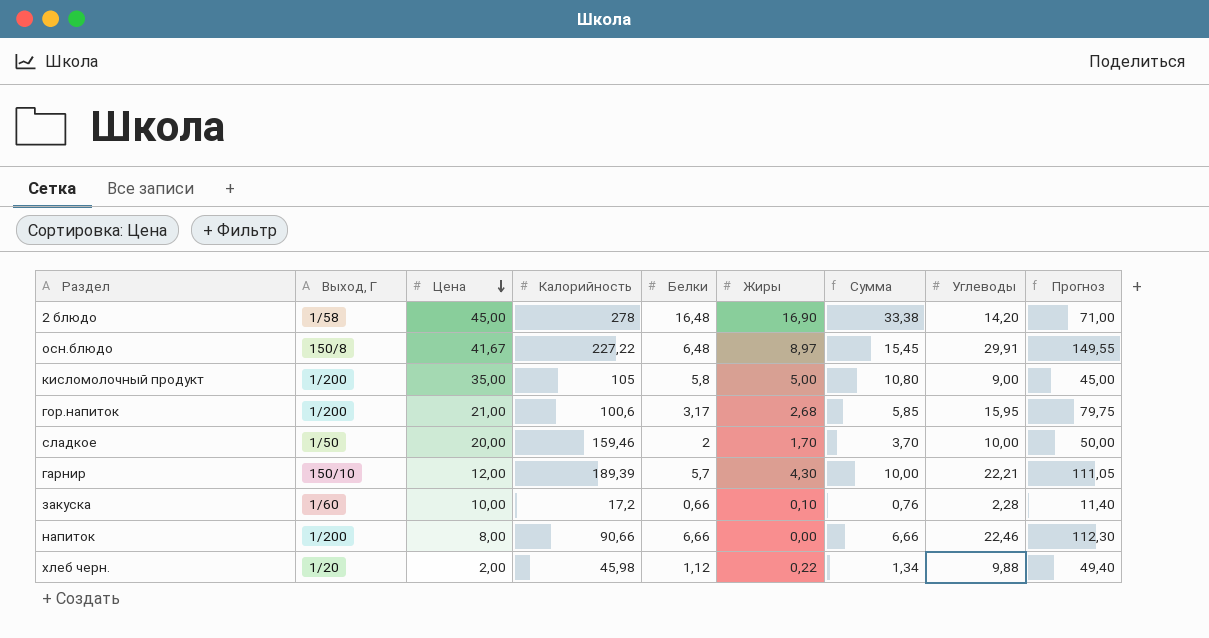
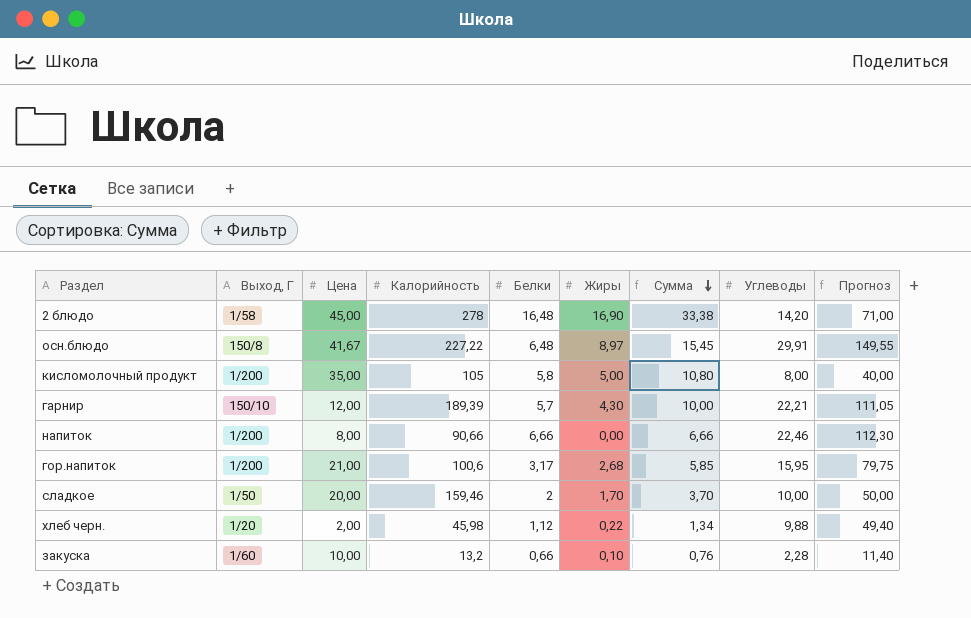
row order: Цена descending -> Сумма descending
кисломолочный продукт | Углеводы: 9,00 -> 8,00
кисломолочный продукт | Прогноз: 45,00 -> 40,00
закуска | Калорийность: 17,2 -> 13,2

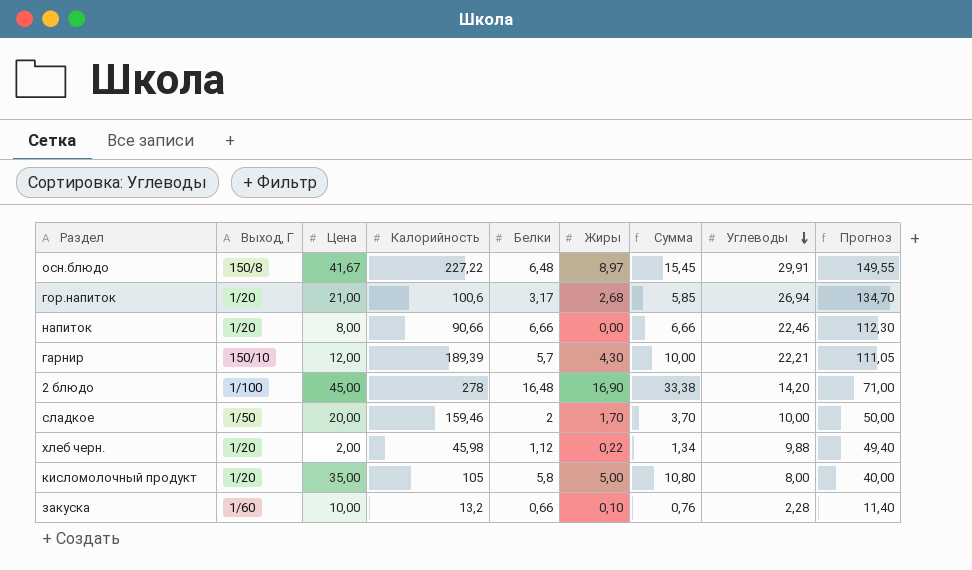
row order: Сумма descending -> Углеводы descending
гор.напиток | Выход, Г: 1/200 -> 1/20
гор.напиток | Углеводы: 15,95 -> 26,94
гор.напиток | Прогноз: 79,75 -> 134,70
напиток | Выход, Г: 1/200 -> 1/20
2 блюдо | Выход, Г: 1/58 -> 1/100
кисломолочный продукт | Выход, Г: 1/200 -> 1/20

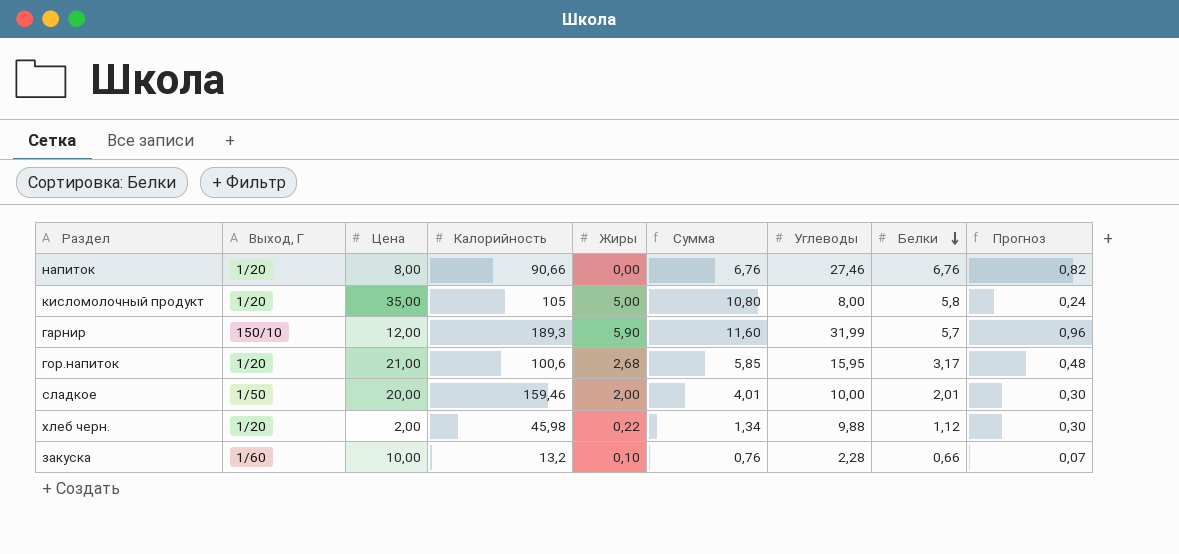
row order: Углеводы descending -> Белки descending
column Белки | position: 5 -> 8
column Прогноз | formula: [Углеводы] * 5 -> [Углеводы] * 0,03
row осн.блюдо: 150/8 | 41,67 | 227,22 | 6,48 | 8,97 | 15,45 | 29,91 | 149,55 -> none
row 2 блюдо: 1/100 | 45,00 | 278 | 16,48 | 16,90 | 33,38 | 14,20 | 71,00 -> none
напиток | Сумма: 6,66 -> 6,76
напиток | Углеводы: 22,46 -> 27,46
напиток | Белки: 6,66 -> 6,76
гарнир | Калорийность: 189,39 -> 189,3
гарнир | Жиры: 4,30 -> 5,90
гарнир | Сумма: 10,00 -> 11,60
гарнир | Углеводы: 22,21 -> 31,99
гор.напиток | Углеводы: 26,94 -> 15,95
сладкое | Жиры: 1,70 -> 2,00
сладкое | Сумма: 3,70 -> 4,01
сладкое | Белки: 2 -> 2,01

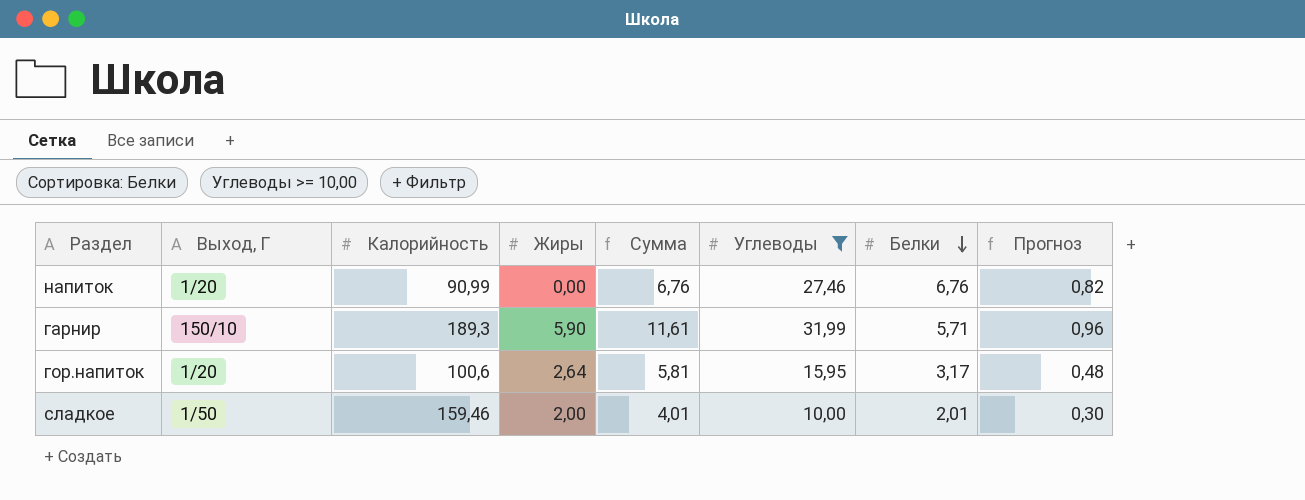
filter: none -> Углеводы >= 10,00
column Цена | position: 3 -> none
напиток | Калорийность: 90,66 -> 90,99
гарнир | Сумма: 11,60 -> 11,61
гарнир | Белки: 5,7 -> 5,71
гор.напиток | Жиры: 2,68 -> 2,64
гор.напиток | Сумма: 5,85 -> 5,81

